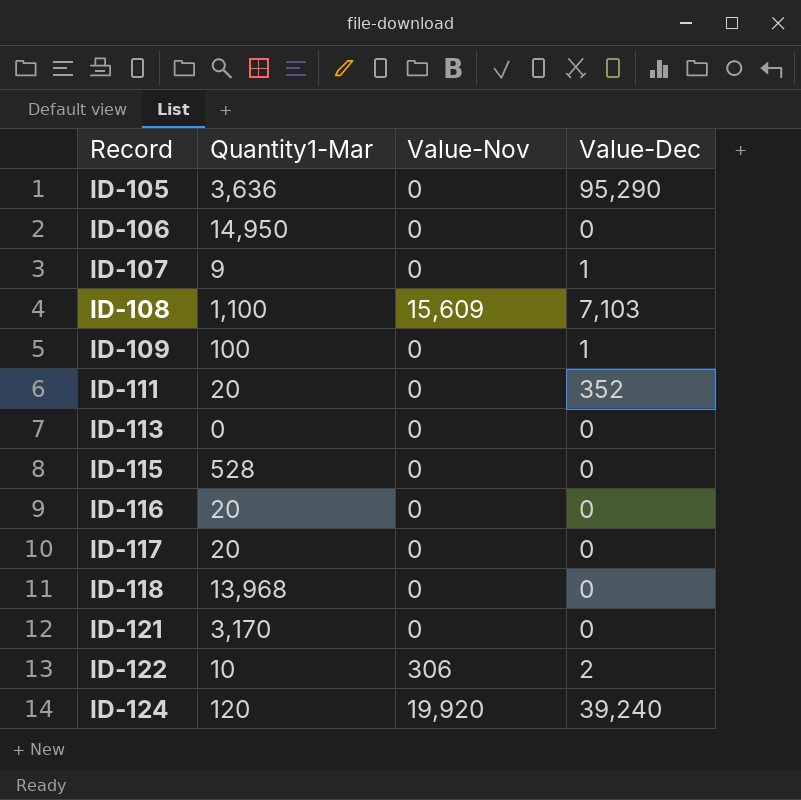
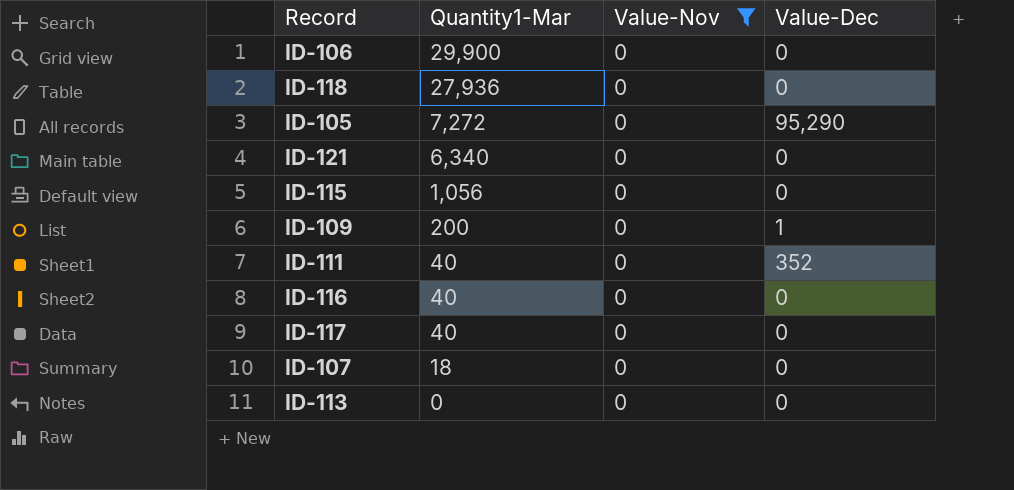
filter: none -> Value-Nov = 0
row order: Record ascending -> Quantity1-Mar descending
ID-106 | Quantity1-Mar: 14,950 -> 29,900
ID-118 | Quantity1-Mar: 13,968 -> 27,936
ID-105 | Quantity1-Mar: 3,636 -> 7,272
ID-121 | Quantity1-Mar: 3,170 -> 6,340
ID-115 | Quantity1-Mar: 528 -> 1,056
ID-109 | Quantity1-Mar: 100 -> 200
ID-111 | Quantity1-Mar: 20 -> 40
ID-116 | Quantity1-Mar: 20 -> 40
ID-117 | Quantity1-Mar: 20 -> 40
ID-107 | Quantity1-Mar: 9 -> 18
ID-107 | Value-Dec: 1 -> 0

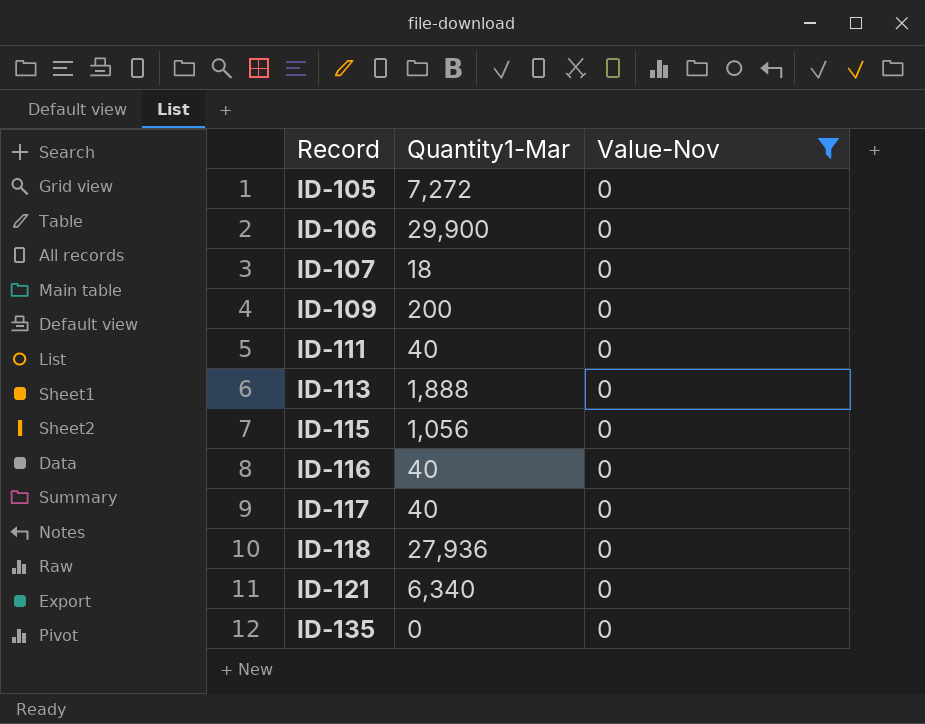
row order: Quantity1-Mar descending -> Record ascending
column Value-Dec | position: 4 -> none
ID-113 | Quantity1-Mar: 0 -> 1,888
row ID-135: none -> 0 | 0

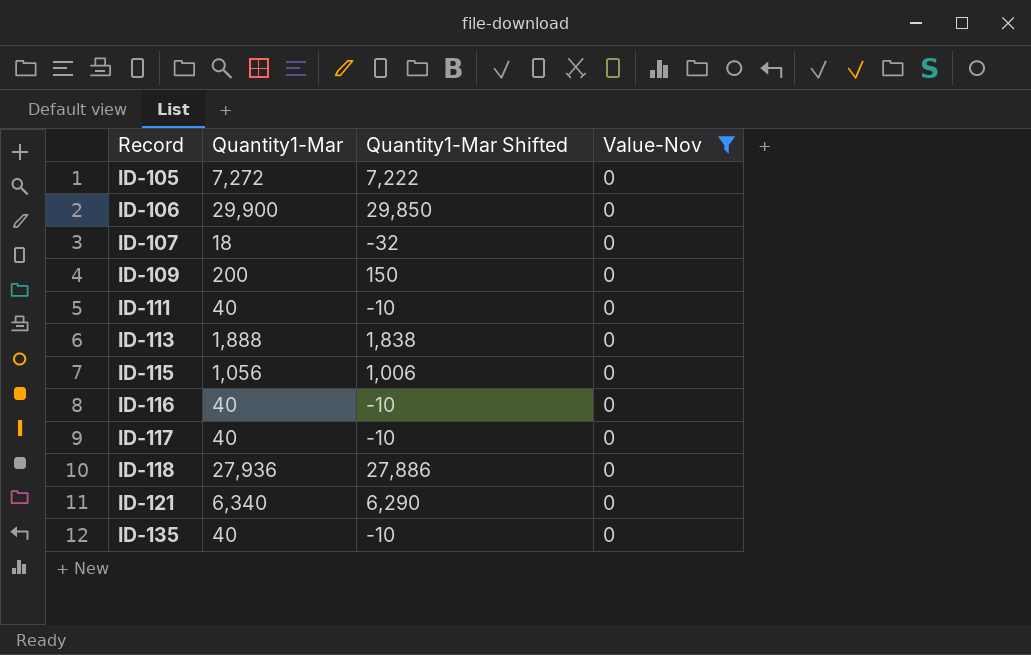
column Quantity1-Mar Shifted | formula: none -> [Quantity1-Mar] - 50
ID-135 | Quantity1-Mar: 0 -> 40

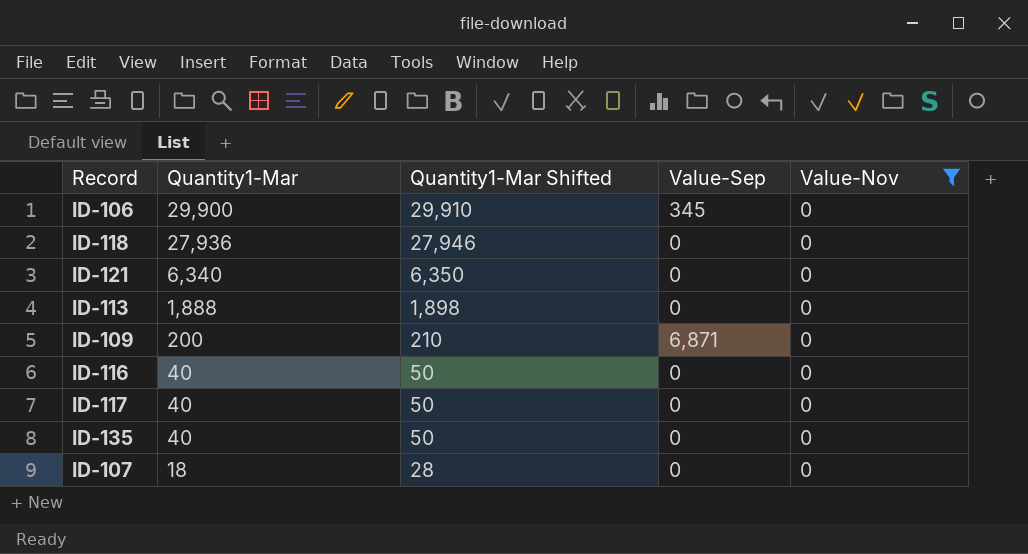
row order: Record ascending -> Quantity1-Mar descending
column Quantity1-Mar Shifted | formula: [Quantity1-Mar] - 50 -> [Quantity1-Mar] + 10
column Value-Sep | position: none -> 4
row ID-105: 7,272 | 7,222 | 0 -> none
row ID-111: 40 | -10 | 0 -> none
row ID-115: 1,056 | 1,006 | 0 -> none

